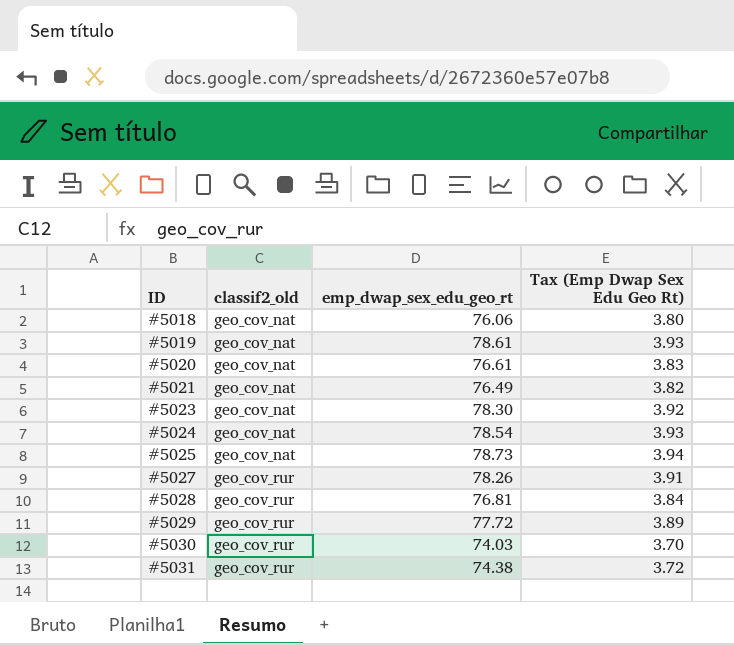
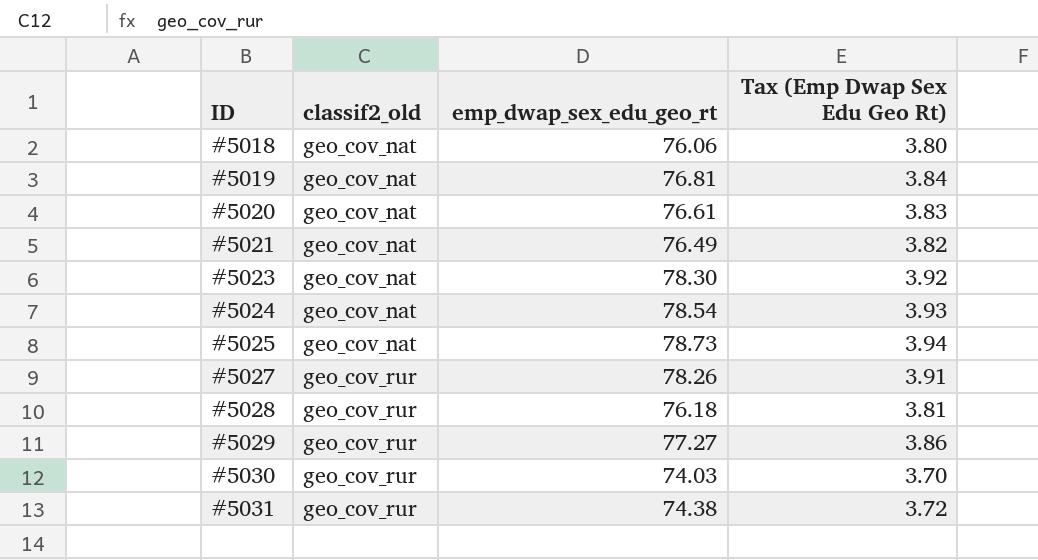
#5019 | emp_dwap_sex_edu_geo_rt: 78.61 -> 76.81
#5019 | Tax (Emp Dwap Sex Edu Geo Rt): 3.93 -> 3.84
#5028 | emp_dwap_sex_edu_geo_rt: 76.81 -> 76.18
#5028 | Tax (Emp Dwap Sex Edu Geo Rt): 3.84 -> 3.81
#5029 | emp_dwap_sex_edu_geo_rt: 77.72 -> 77.27
#5029 | Tax (Emp Dwap Sex Edu Geo Rt): 3.89 -> 3.86

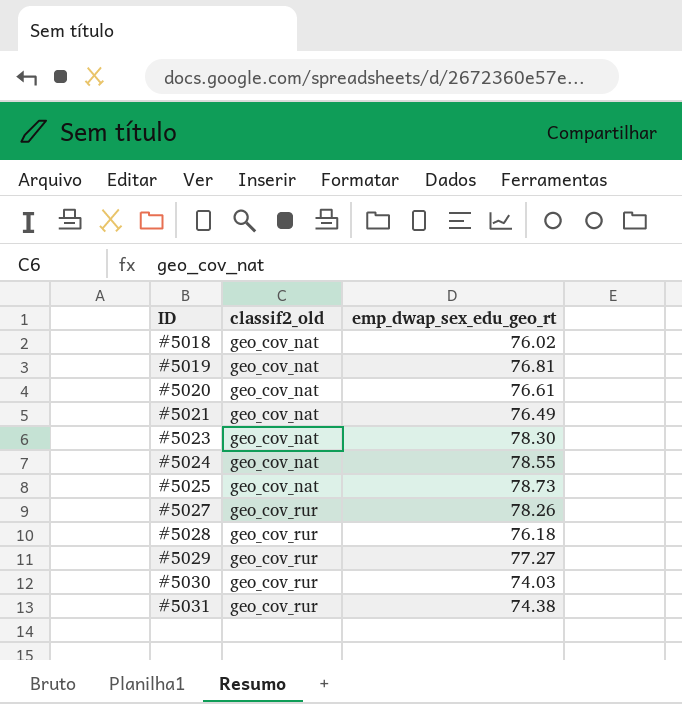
column Tax (Emp Dwap Sex Edu Geo Rt) | formula: [emp_dwap_sex_edu_geo_rt] * 0.05 -> none
#5018 | emp_dwap_sex_edu_geo_rt: 76.06 -> 76.02
#5024 | emp_dwap_sex_edu_geo_rt: 78.54 -> 78.55

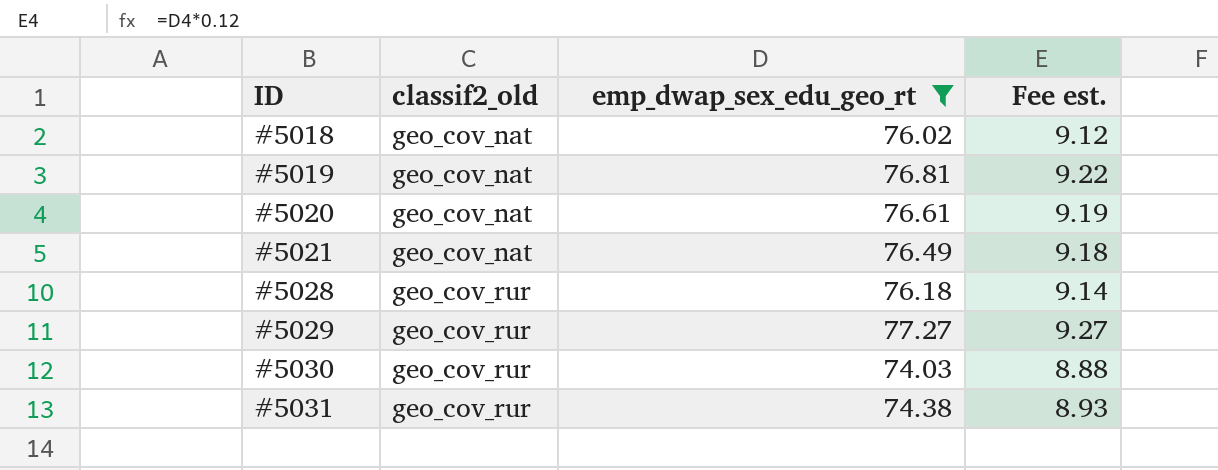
filter: none -> emp_dwap_sex_edu_geo_rt <= 77.27
column Fee est. | formula: none -> [emp_dwap_sex_edu_geo_rt] * 0.12

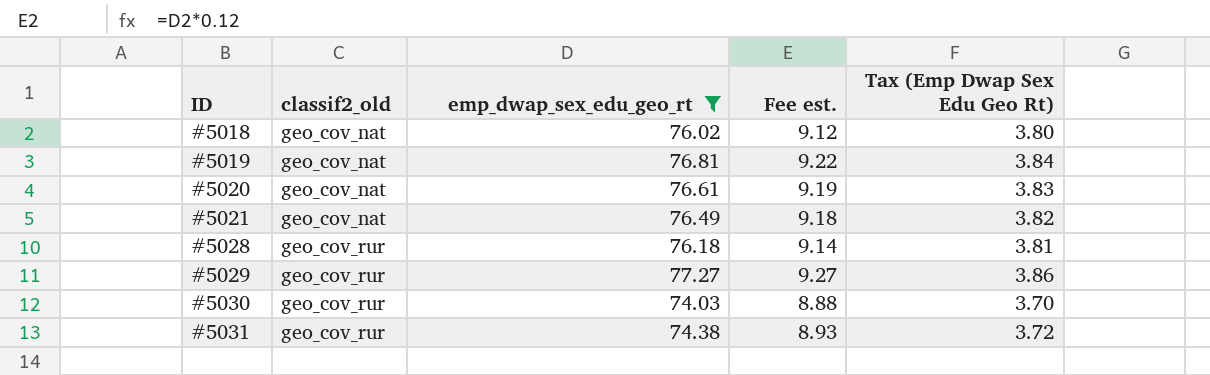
column Tax (Emp Dwap Sex Edu Geo Rt) | formula: none -> [emp_dwap_sex_edu_geo_rt] * 0.05

